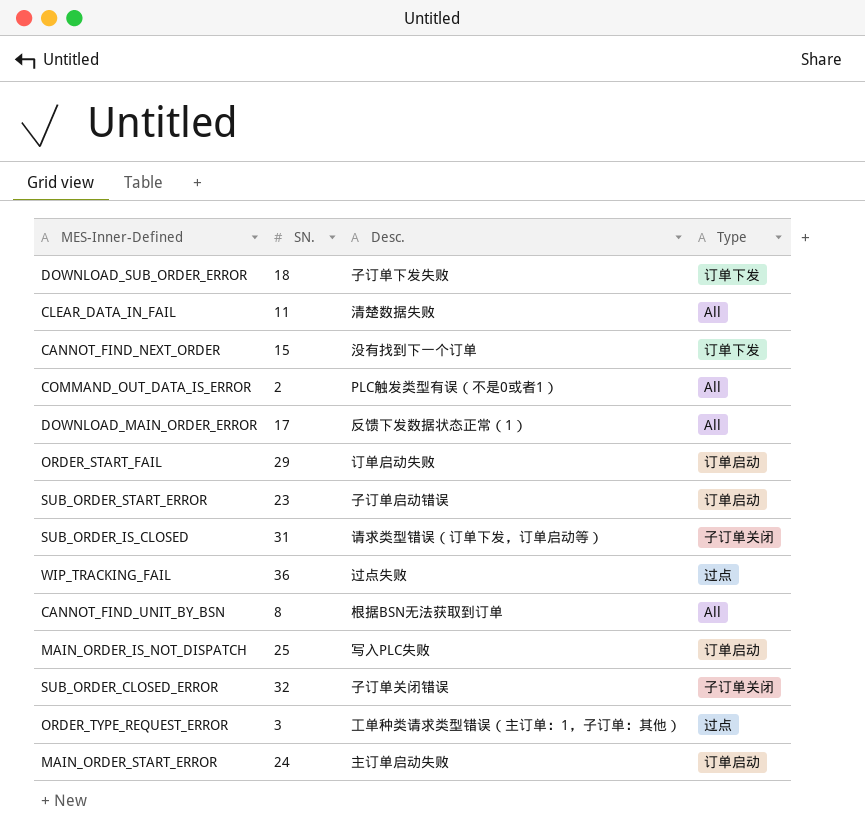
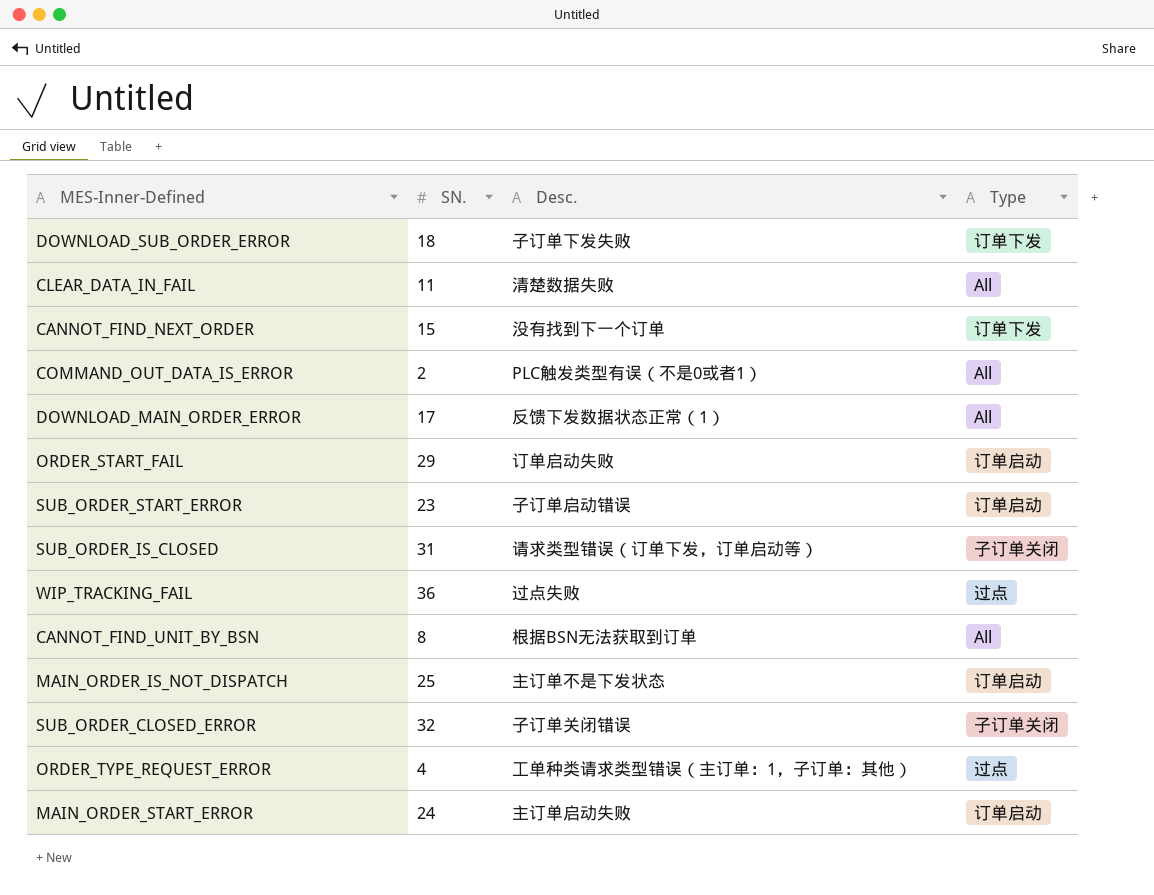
MAIN_ORDER_IS_NOT_DISPATCH | Desc.: 写入PLC失败 -> 主订单不是下发状态
ORDER_TYPE_REQUEST_ERROR | SN.: 3 -> 4

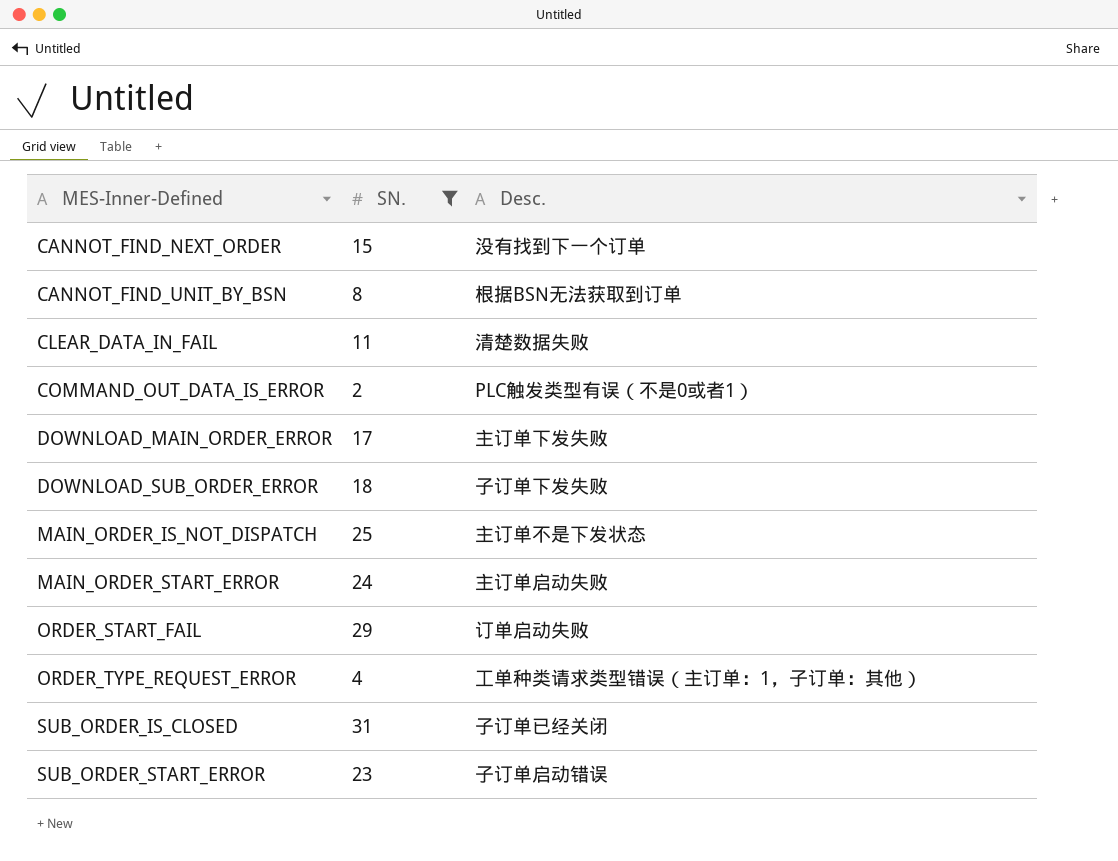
filter: none -> SN. <= 31
row order: none -> MES-Inner-Defined ascending
column Type | position: 4 -> none
DOWNLOAD_MAIN_ORDER_ERROR | Desc.: 反馈下发数据状态正常（1） -> 主订单下发失败
SUB_ORDER_IS_CLOSED | Desc.: 请求类型错误（订单下发，订单启动等） -> 子订单已经关闭

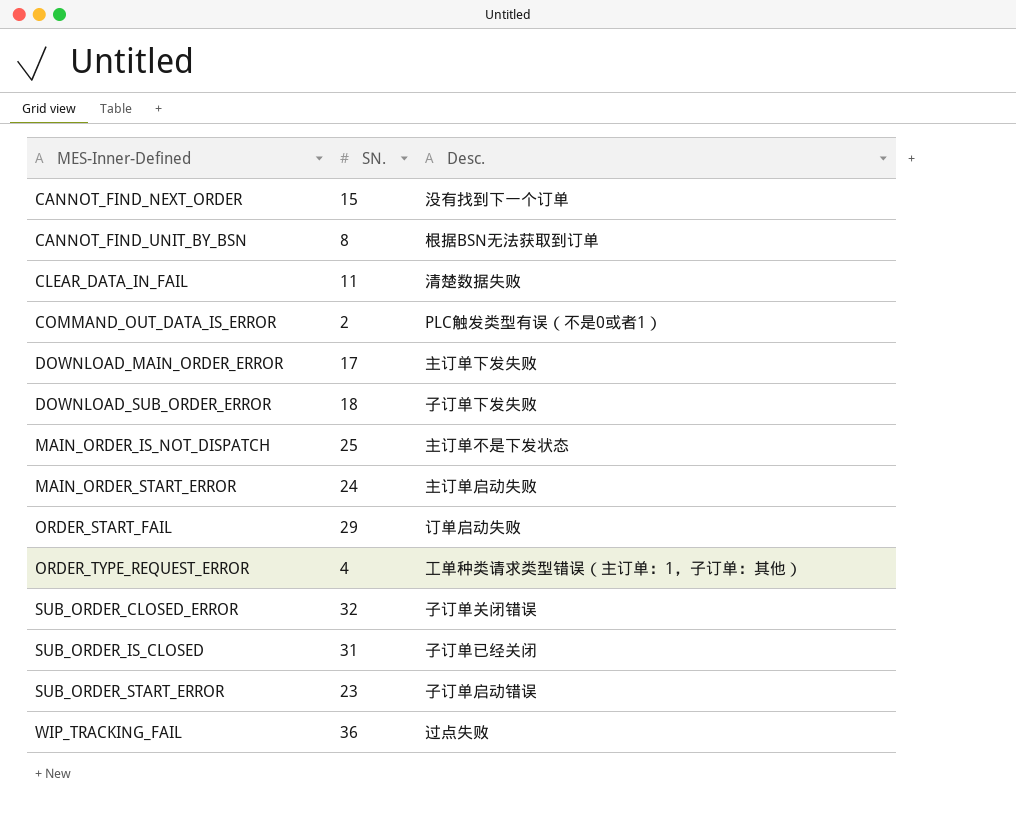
filter: SN. <= 31 -> none

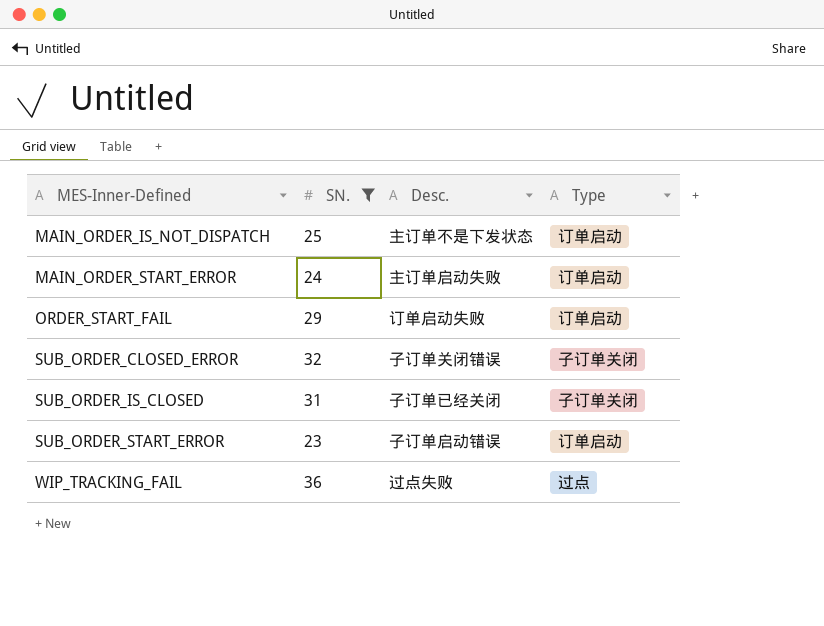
filter: none -> SN. >= 23
column Type | position: none -> 4

